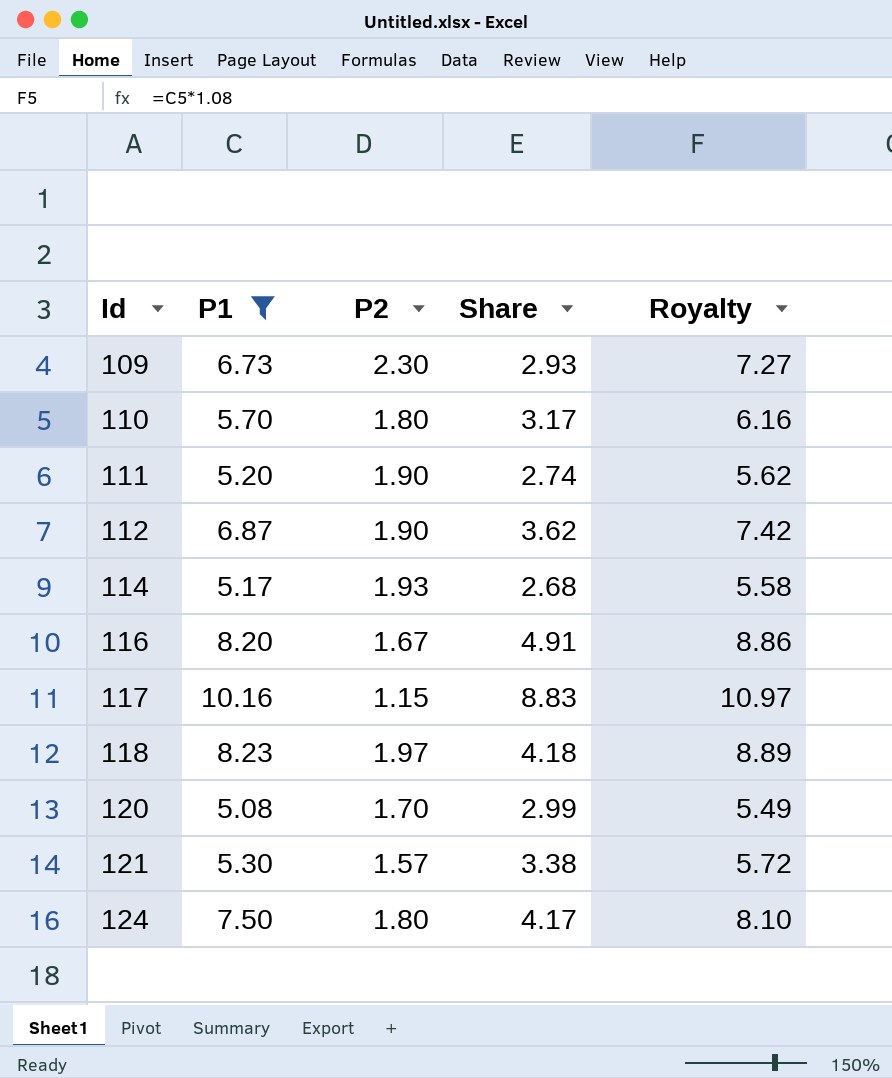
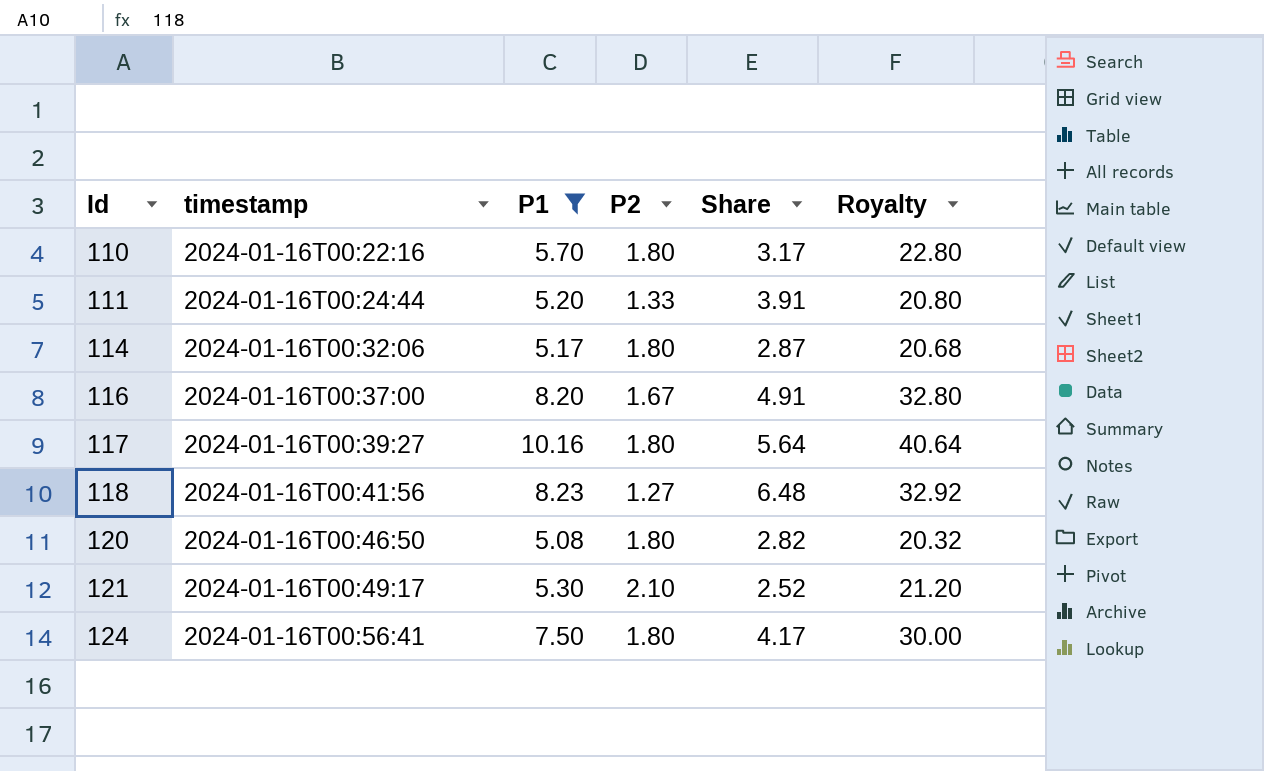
column timestamp | position: none -> 2
column Royalty | formula: [P1] * 1.08 -> [P1] * 4
row 109: 6.73 | 2.30 | 2.93 | 7.27 -> none
row 112: 6.87 | 1.90 | 3.62 | 7.42 -> none
111 | P2: 1.90 -> 1.33
111 | Share: 2.74 -> 3.91
114 | P2: 1.93 -> 1.80
114 | Share: 2.68 -> 2.87
117 | P2: 1.15 -> 1.80
117 | Share: 8.83 -> 5.64
118 | P2: 1.97 -> 1.27
118 | Share: 4.18 -> 6.48
120 | P2: 1.70 -> 1.80
120 | Share: 2.99 -> 2.82
121 | P2: 1.57 -> 2.10
121 | Share: 3.38 -> 2.52

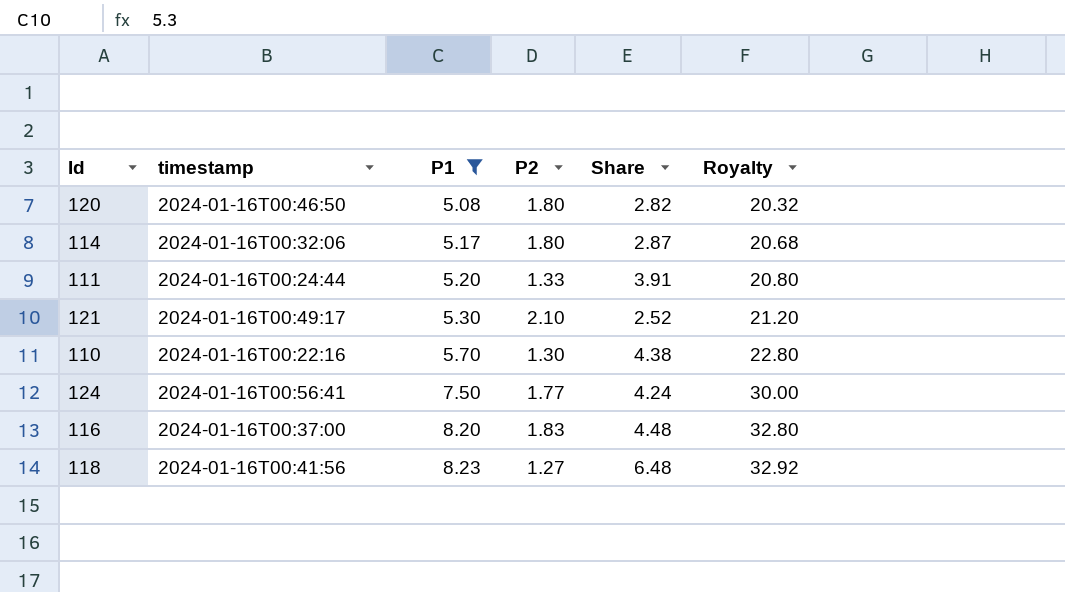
row order: Id ascending -> P1 ascending
row 117: 2024-01-16T00:39:27 | 10.16 | 1.80 | 5.64 | 40.64 -> none
110 | P2: 1.80 -> 1.30
110 | Share: 3.17 -> 4.38
124 | P2: 1.80 -> 1.77
124 | Share: 4.17 -> 4.24
116 | P2: 1.67 -> 1.83
116 | Share: 4.91 -> 4.48

